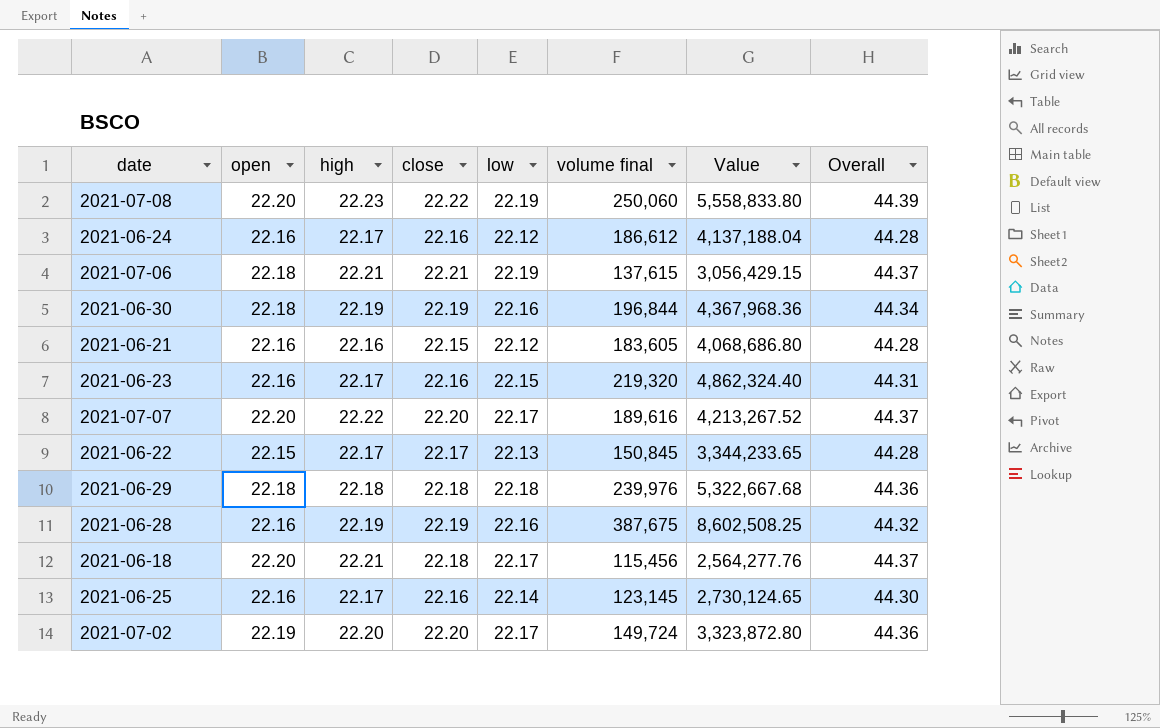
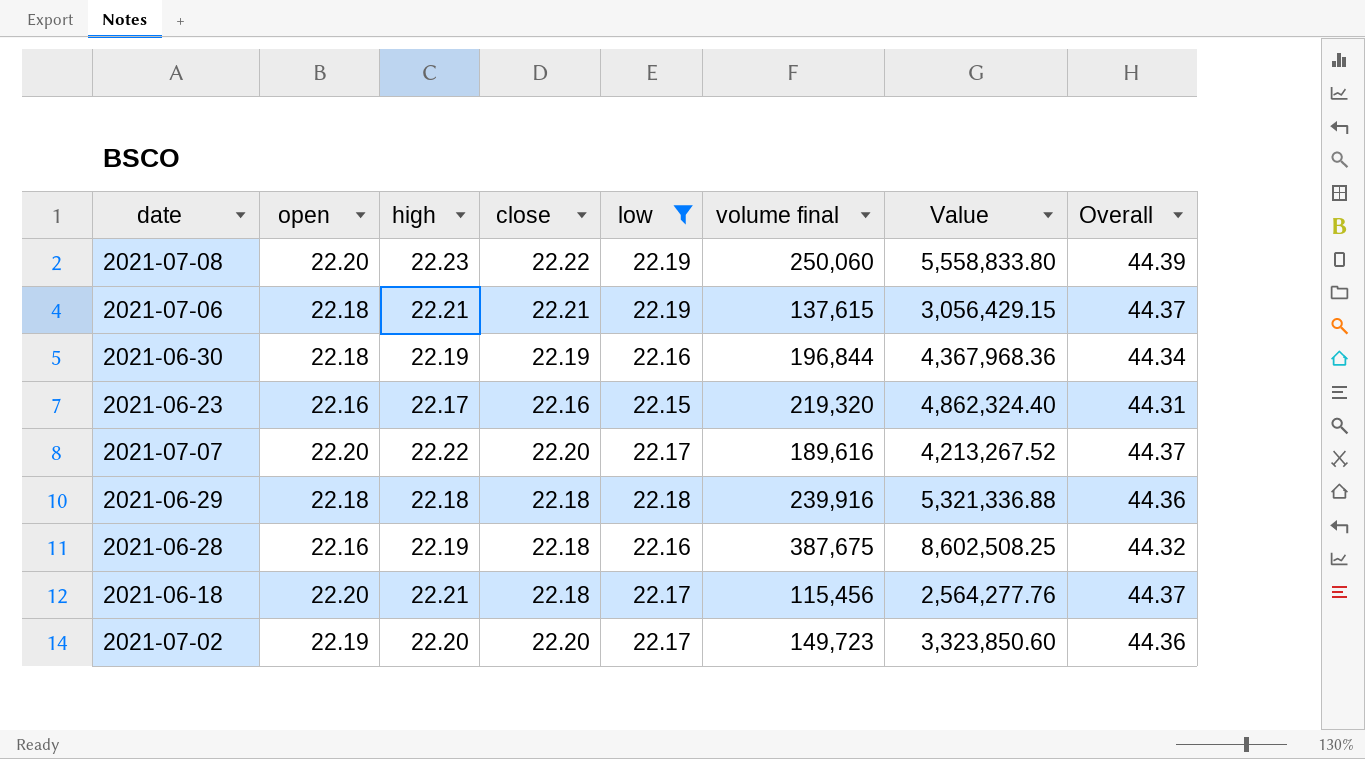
filter: none -> low >= 22.15
2021-06-29 | volume final: 239,976 -> 239,916
2021-06-29 | Value: 5,322,667.68 -> 5,321,336.88
2021-06-28 | close: 22.19 -> 22.18
2021-07-02 | volume final: 149,724 -> 149,723
2021-07-02 | Value: 3,323,872.80 -> 3,323,850.60

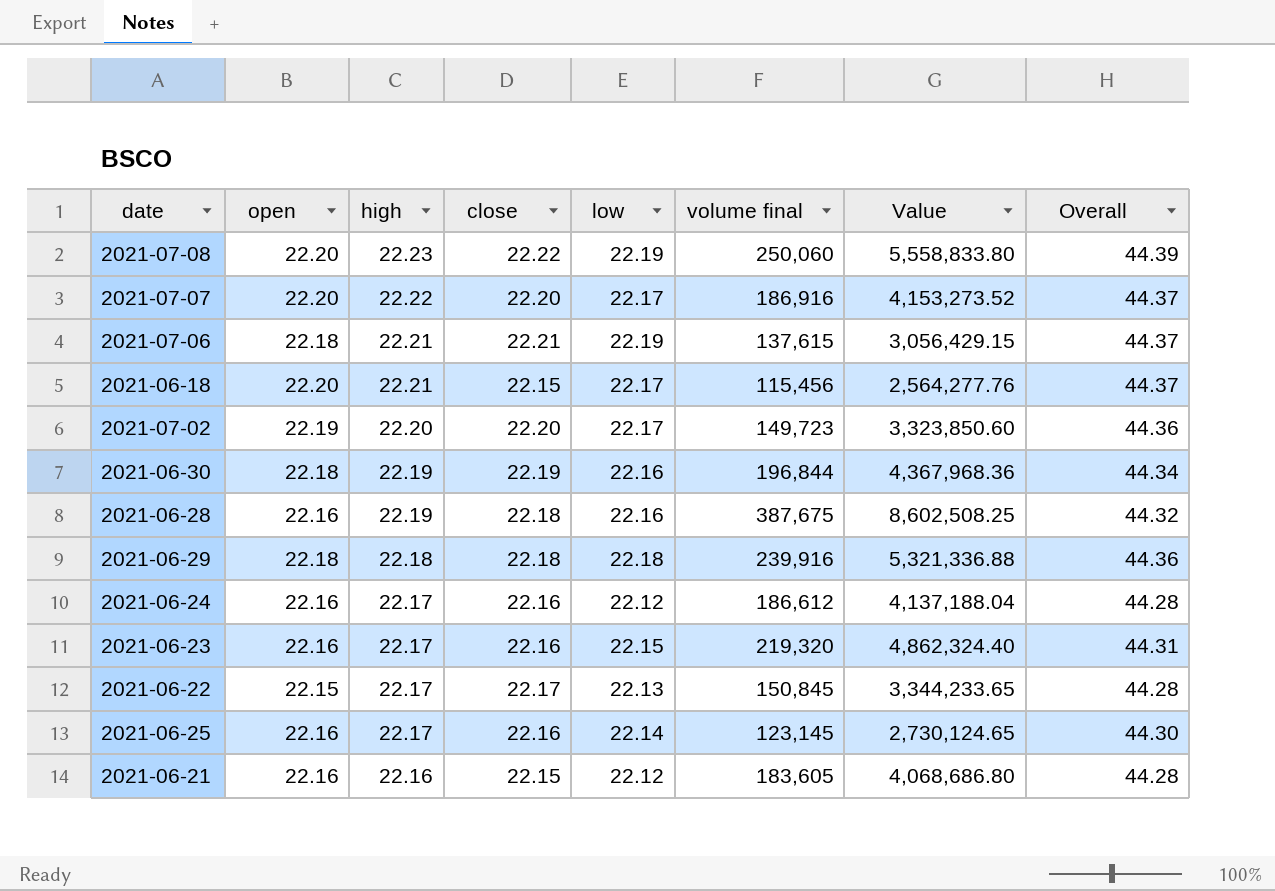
filter: low >= 22.15 -> none
row order: none -> high descending
2021-07-07 | volume final: 189,616 -> 186,916
2021-07-07 | Value: 4,213,267.52 -> 4,153,273.52
2021-06-18 | close: 22.18 -> 22.15

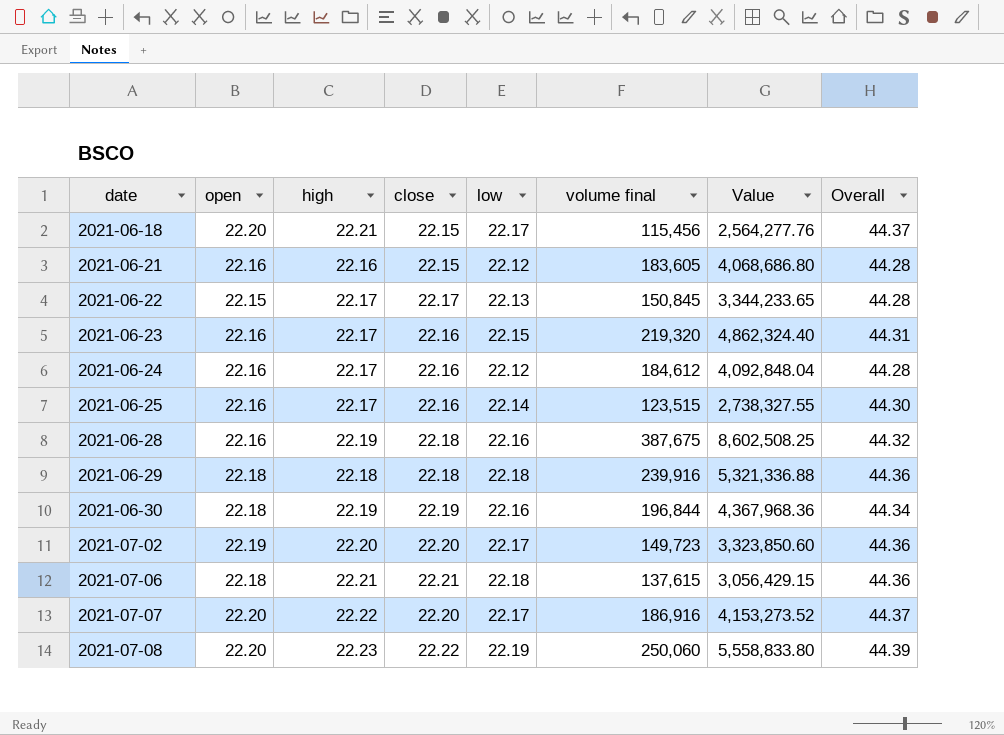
row order: high descending -> date ascending
2021-06-24 | volume final: 186,612 -> 184,612
2021-06-24 | Value: 4,137,188.04 -> 4,092,848.04
2021-06-25 | volume final: 123,145 -> 123,515
2021-06-25 | Value: 2,730,124.65 -> 2,738,327.55
2021-07-06 | low: 22.19 -> 22.18
2021-07-06 | Overall: 44.37 -> 44.36

